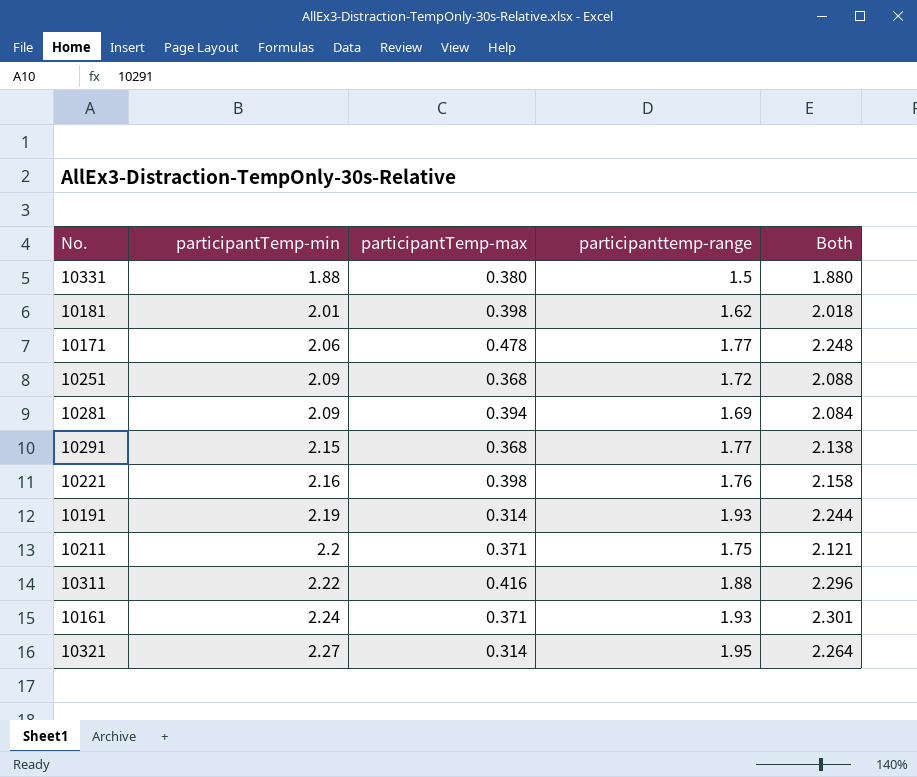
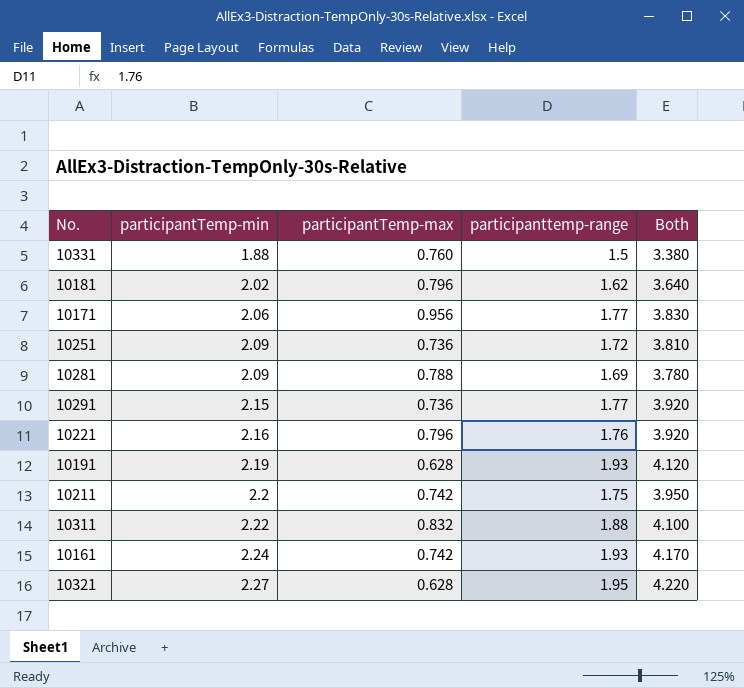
column Both | formula: [participantTemp-max] + [participanttemp-range] -> [participantTemp-min] + [participanttemp-range]
10331 | participantTemp-max: 0.380 -> 0.760
10181 | participantTemp-min: 2.01 -> 2.02
10181 | participantTemp-max: 0.398 -> 0.796
10171 | participantTemp-max: 0.478 -> 0.956
10251 | participantTemp-max: 0.368 -> 0.736
10281 | participantTemp-max: 0.394 -> 0.788
10291 | participantTemp-max: 0.368 -> 0.736
10221 | participantTemp-max: 0.398 -> 0.796
10191 | participantTemp-max: 0.314 -> 0.628
10211 | participantTemp-max: 0.371 -> 0.742
10311 | participantTemp-max: 0.416 -> 0.832
10161 | participantTemp-max: 0.371 -> 0.742
10321 | participantTemp-max: 0.314 -> 0.628

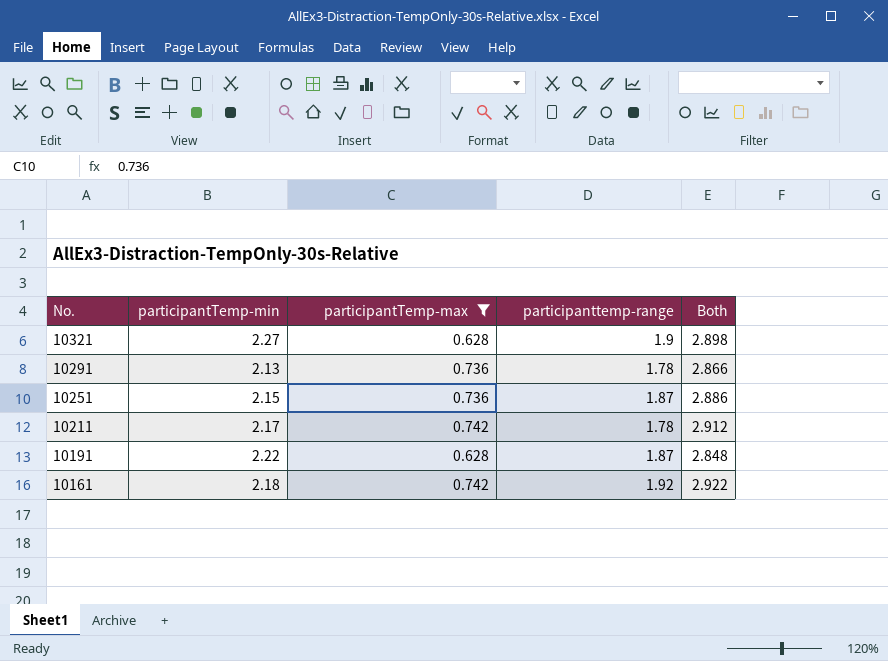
filter: none -> participantTemp-max <= 0.742
row order: participantTemp-min ascending -> No. descending
column Both | formula: [participantTemp-min] + [participanttemp-range] -> [participantTemp-min] + [participantTemp-max]
10321 | participanttemp-range: 1.95 -> 1.9
10291 | participantTemp-min: 2.15 -> 2.13
10291 | participanttemp-range: 1.77 -> 1.78
10251 | participantTemp-min: 2.09 -> 2.15
10251 | participanttemp-range: 1.72 -> 1.87
10211 | participantTemp-min: 2.2 -> 2.17
10211 | participanttemp-range: 1.75 -> 1.78
10191 | participantTemp-min: 2.19 -> 2.22
10191 | participanttemp-range: 1.93 -> 1.87
10161 | participantTemp-min: 2.24 -> 2.18
10161 | participanttemp-range: 1.93 -> 1.92

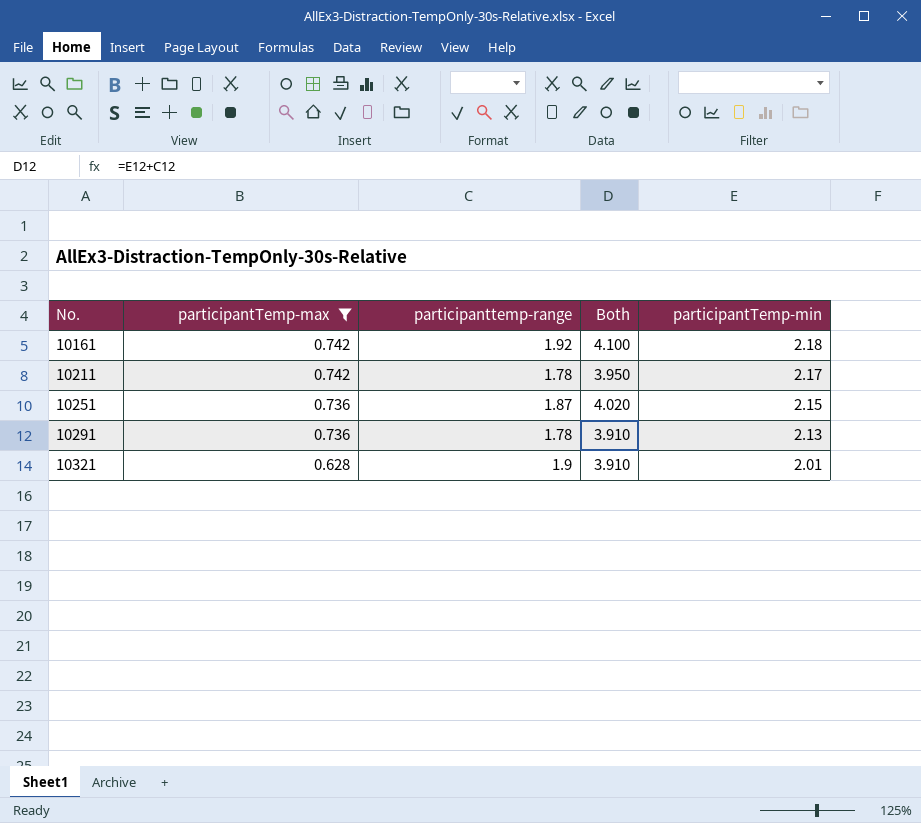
row order: No. descending -> No. ascending
column Both | formula: [participantTemp-min] + [participantTemp-max] -> [participanttemp-range] + [participantTemp-min]
column participantTemp-min | position: 2 -> 5
row 10191: 2.22 | 0.628 | 1.87 | 2.848 -> none
10321 | participantTemp-min: 2.27 -> 2.01

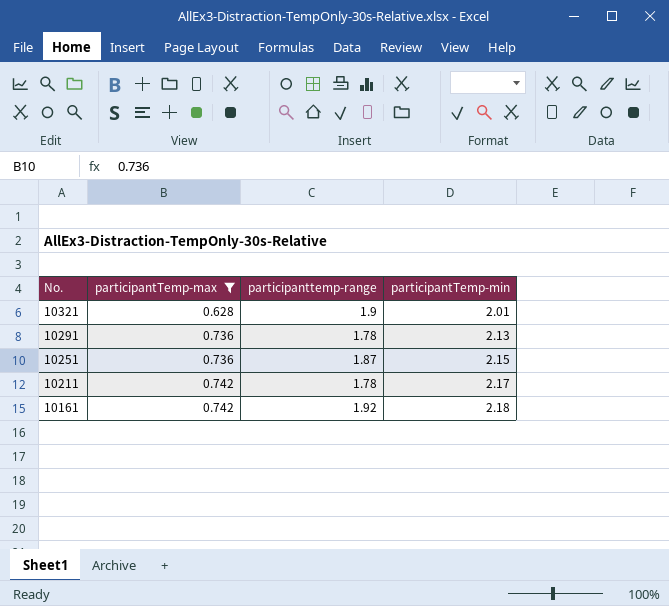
row order: No. ascending -> No. descending
column Both | formula: [participanttemp-range] + [participantTemp-min] -> none

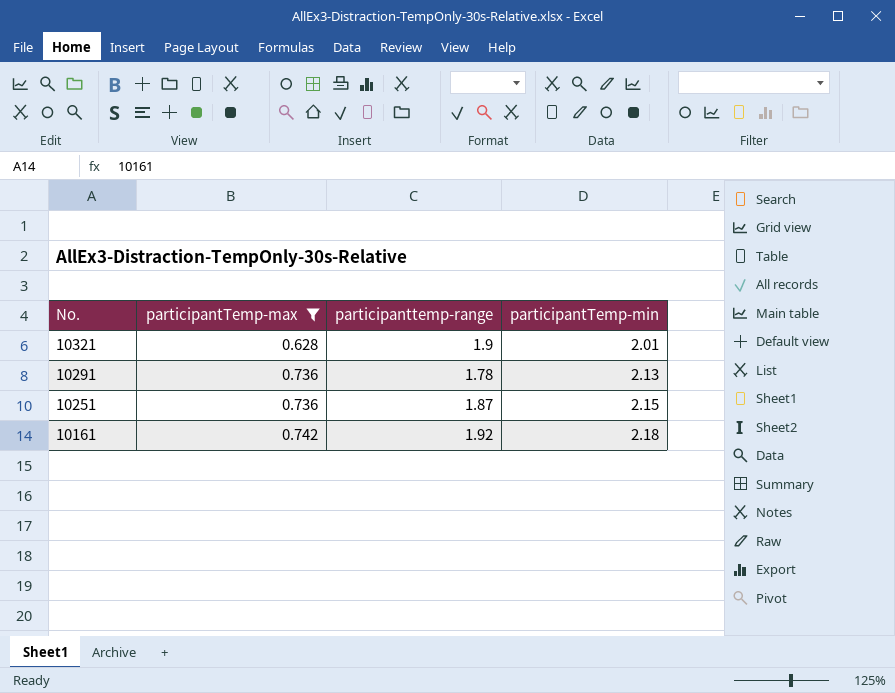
row 10211: 0.742 | 1.78 | 2.17 -> none

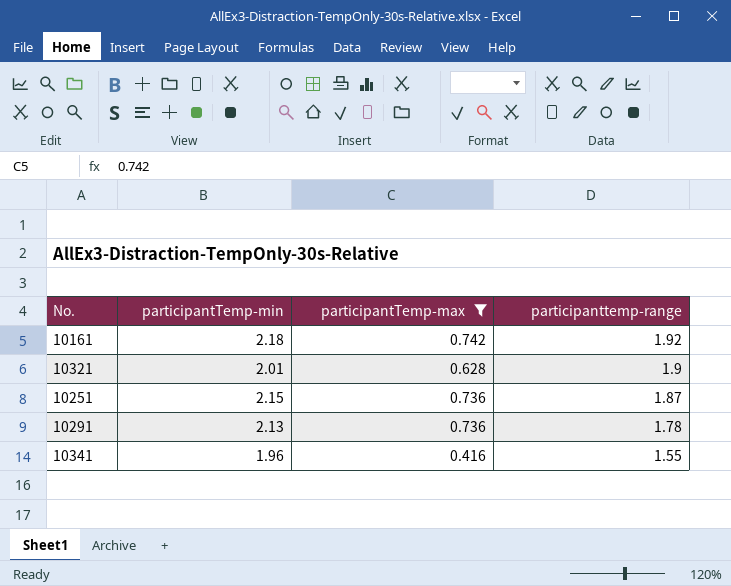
row order: No. descending -> participanttemp-range descending
column participantTemp-min | position: 4 -> 2
row 10341: none -> 1.96 | 0.416 | 1.55

